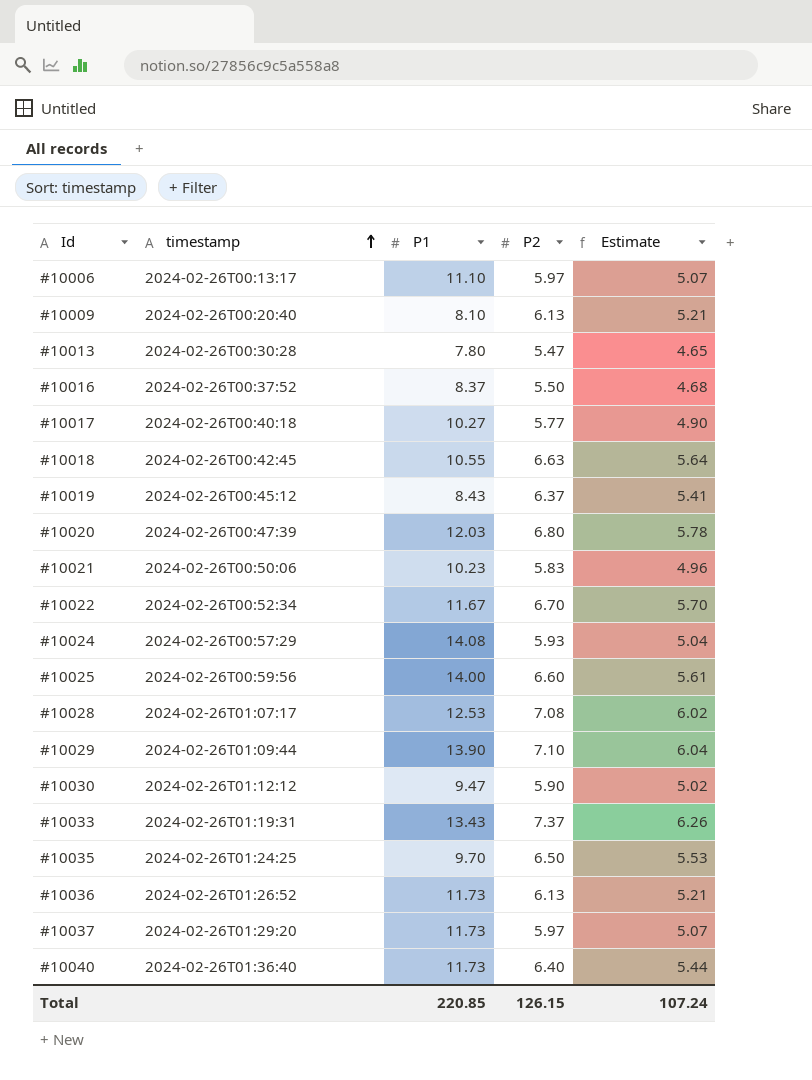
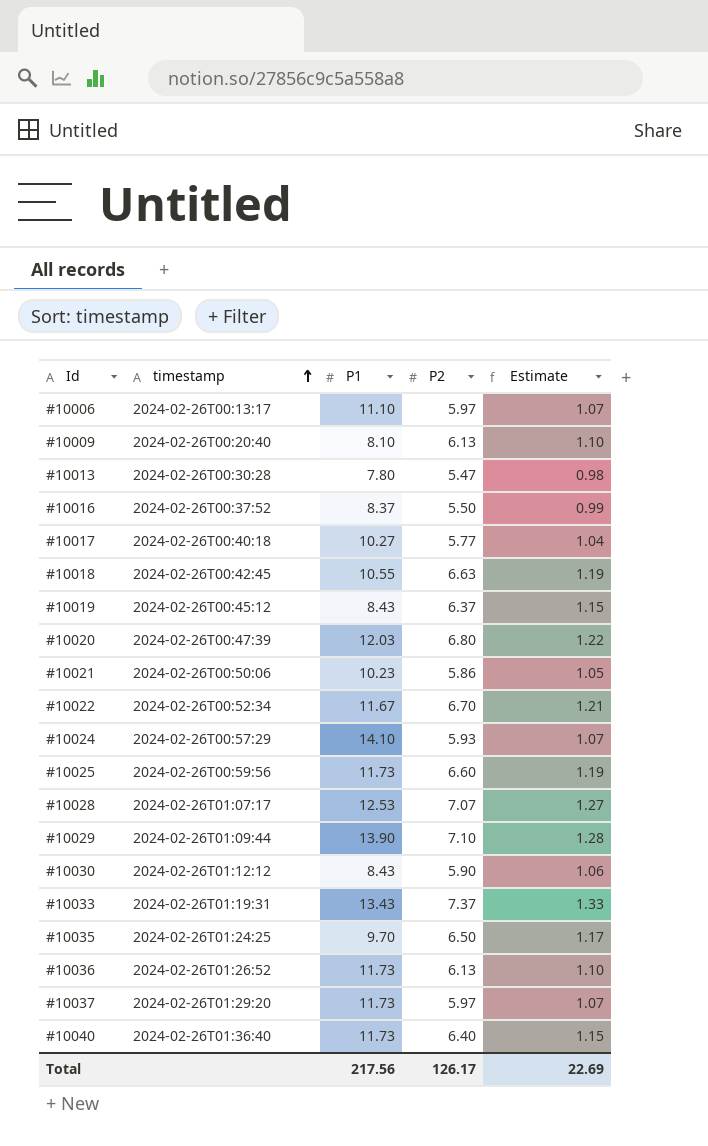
column Estimate | formula: [P2] * 0.85 -> [P2] * 0.18
#10021 | P2: 5.83 -> 5.86
#10024 | P1: 14.08 -> 14.10
#10025 | P1: 14.00 -> 11.73
#10028 | P2: 7.08 -> 7.07
#10030 | P1: 9.47 -> 8.43
Total | P1: 220.85 -> 217.56
Total | P2: 126.15 -> 126.17
Total | Estimate: 107.24 -> 22.69

